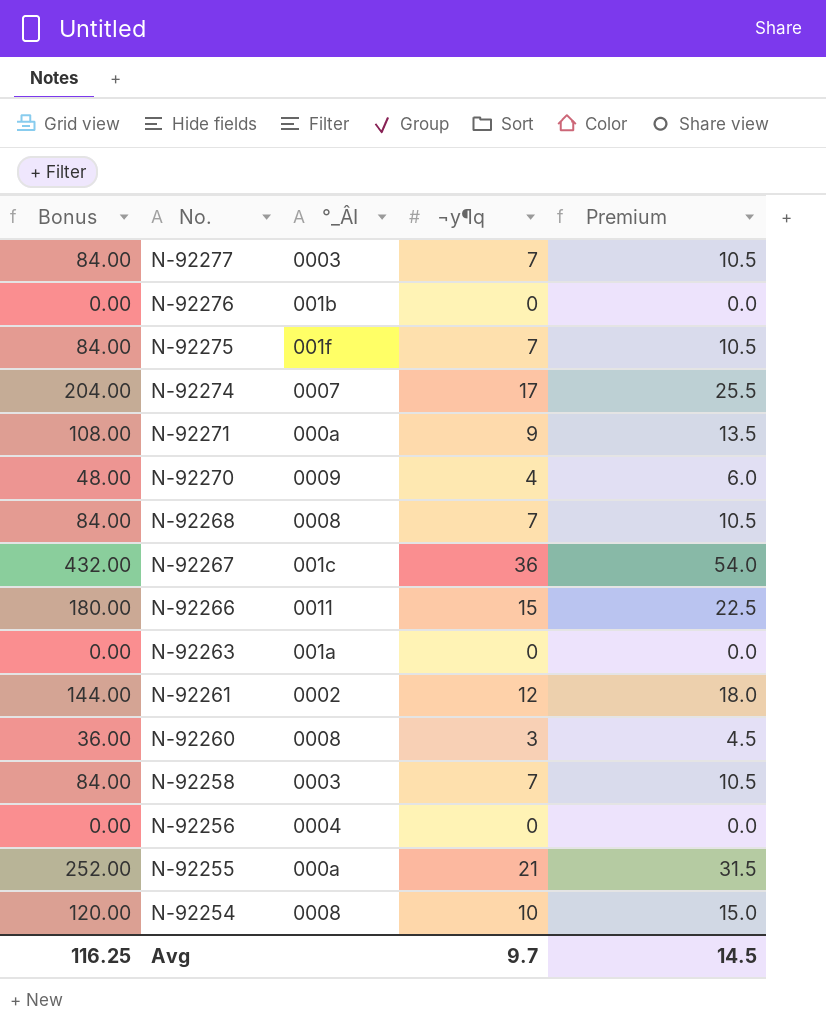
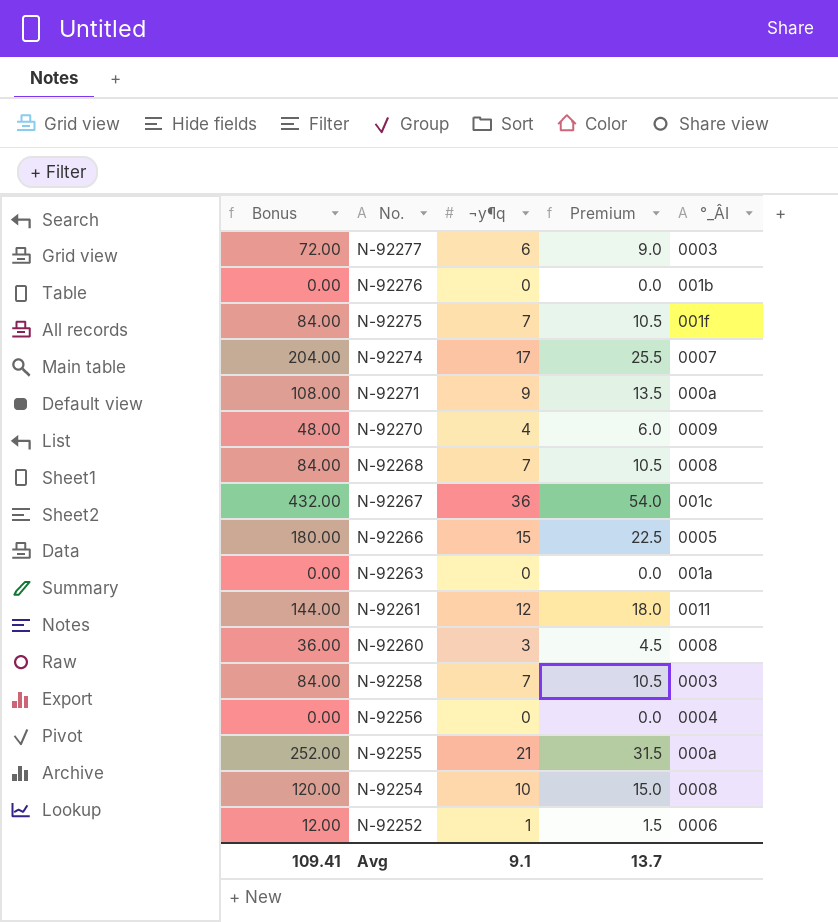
column °_ÂI | position: 3 -> 5
N-92277 | Bonus: 84.00 -> 72.00
N-92277 | ¬y¶q: 7 -> 6
N-92277 | Premium: 10.5 -> 9.0
N-92266 | °_ÂI: 0011 -> 0005
N-92261 | °_ÂI: 0002 -> 0011
row N-92252: none -> 12.00 | 1 | 1.5 | 0006
Avg | Bonus: 116.25 -> 109.41
Avg | ¬y¶q: 9.7 -> 9.1
Avg | Premium: 14.5 -> 13.7

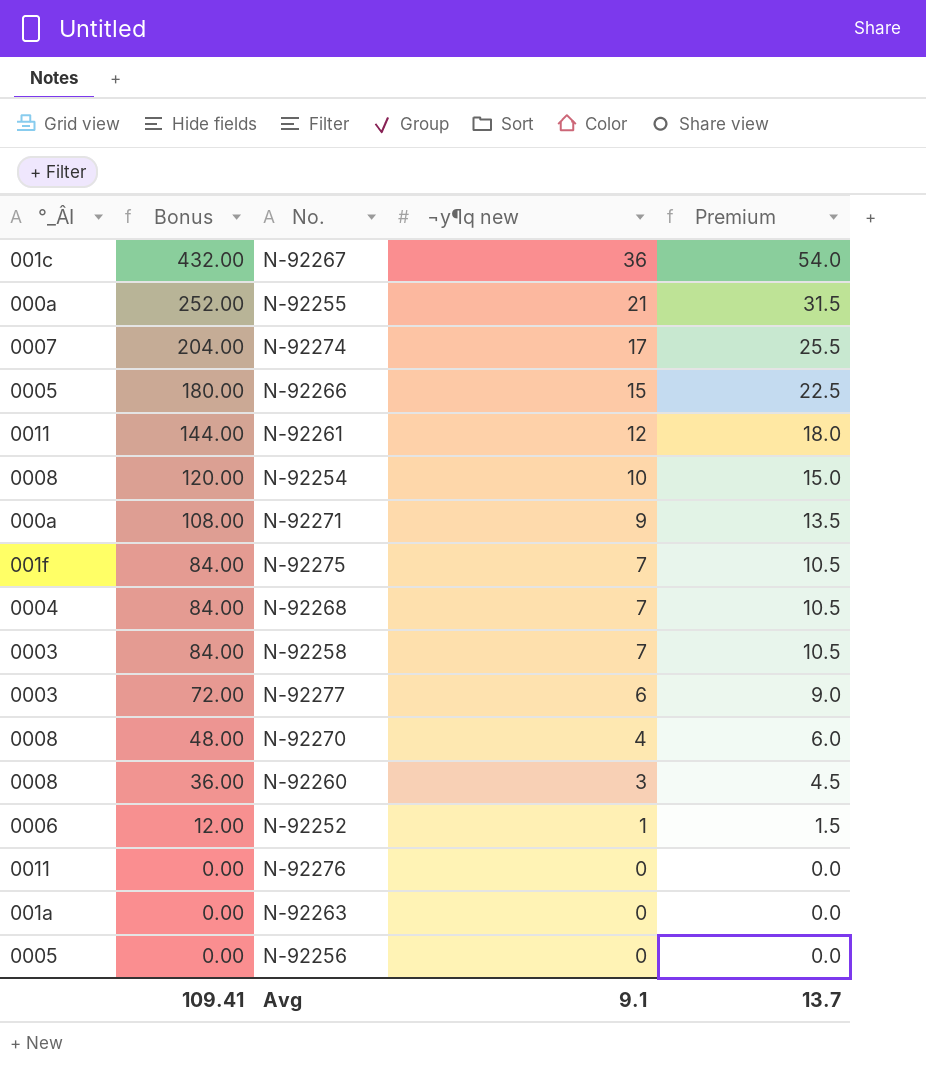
row order: No. descending -> Bonus descending
column °_ÂI | position: 5 -> 1
column name: ¬y¶q -> ¬y¶q new
N-92268 | °_ÂI: 0008 -> 0004
N-92270 | °_ÂI: 0009 -> 0008
N-92276 | °_ÂI: 001b -> 0011
N-92256 | °_ÂI: 0004 -> 0005

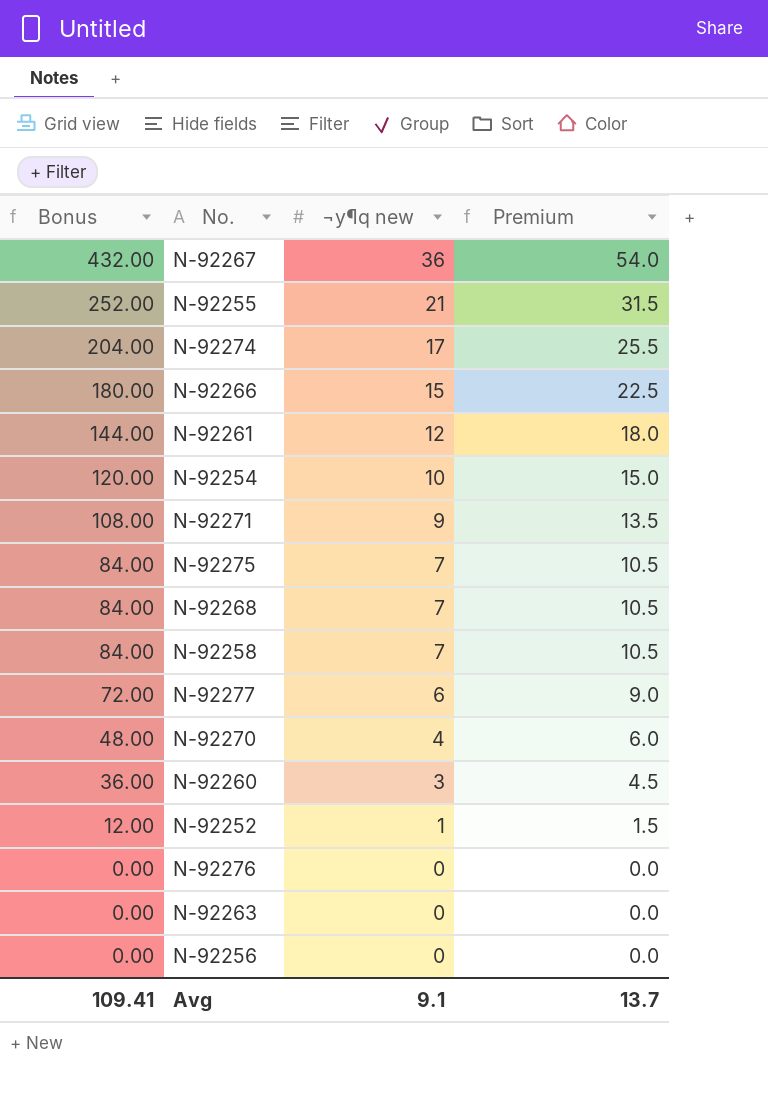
column °_ÂI | position: 1 -> none

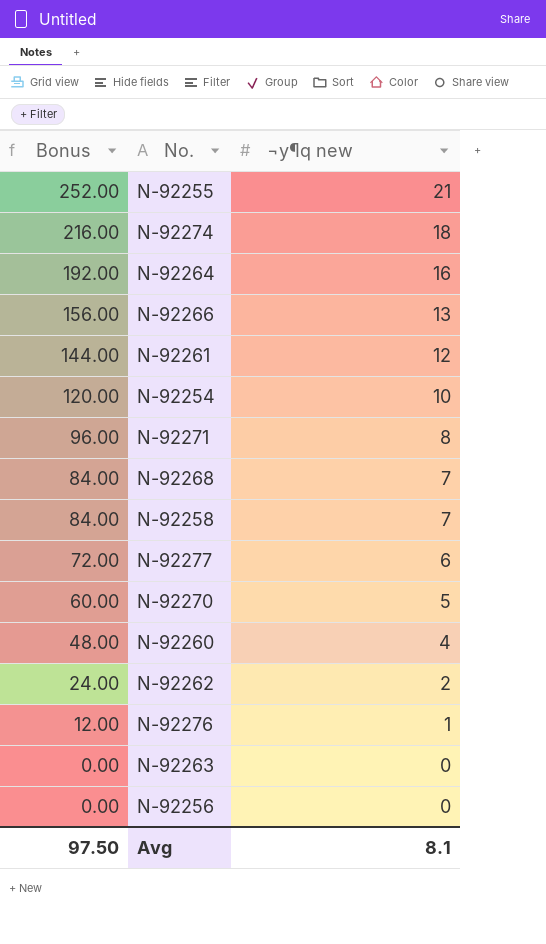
column Premium | formula: [¬y¶q new] * 1.5 -> none
row N-92267: 432.00 | 36 | 54.0 -> none
row N-92275: 84.00 | 7 | 10.5 -> none
row N-92252: 12.00 | 1 | 1.5 -> none
N-92274 | Bonus: 204.00 -> 216.00
N-92274 | ¬y¶q new: 17 -> 18
row N-92264: none -> 192.00 | 16
N-92266 | Bonus: 180.00 -> 156.00
N-92266 | ¬y¶q new: 15 -> 13
N-92271 | Bonus: 108.00 -> 96.00
N-92271 | ¬y¶q new: 9 -> 8
N-92270 | Bonus: 48.00 -> 60.00
N-92270 | ¬y¶q new: 4 -> 5
N-92260 | Bonus: 36.00 -> 48.00
N-92260 | ¬y¶q new: 3 -> 4
row N-92262: none -> 24.00 | 2
N-92276 | Bonus: 0.00 -> 12.00
N-92276 | ¬y¶q new: 0 -> 1
Avg | Bonus: 109.41 -> 97.50
Avg | ¬y¶q new: 9.1 -> 8.1

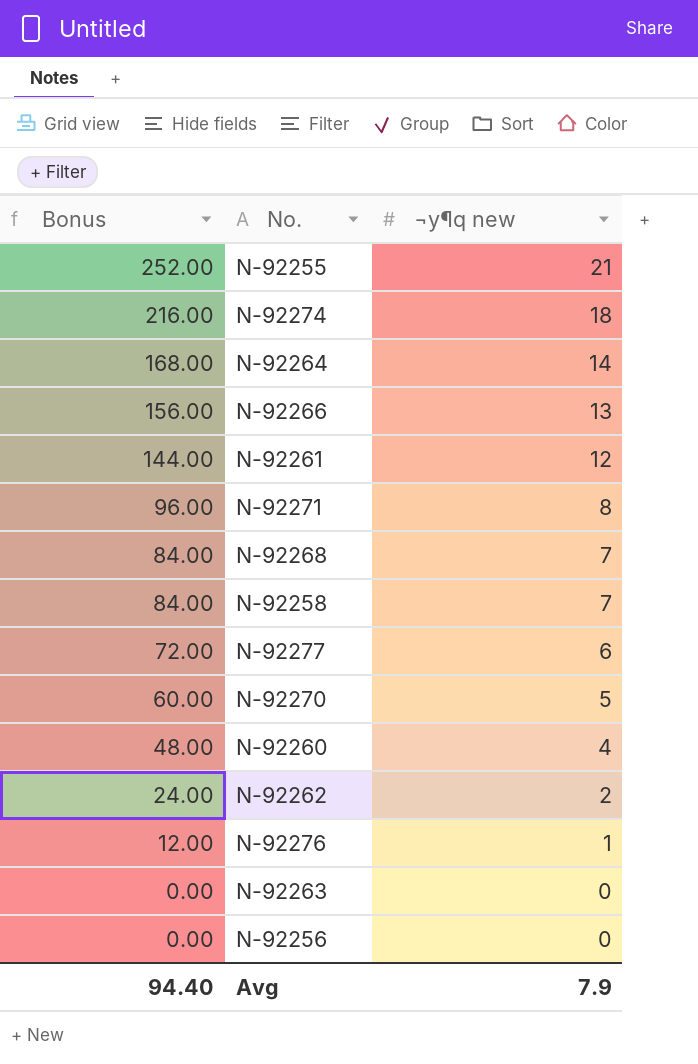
row N-92254: 120.00 | 10 -> none
N-92264 | Bonus: 192.00 -> 168.00
N-92264 | ¬y¶q new: 16 -> 14
Avg | Bonus: 97.50 -> 94.40
Avg | ¬y¶q new: 8.1 -> 7.9

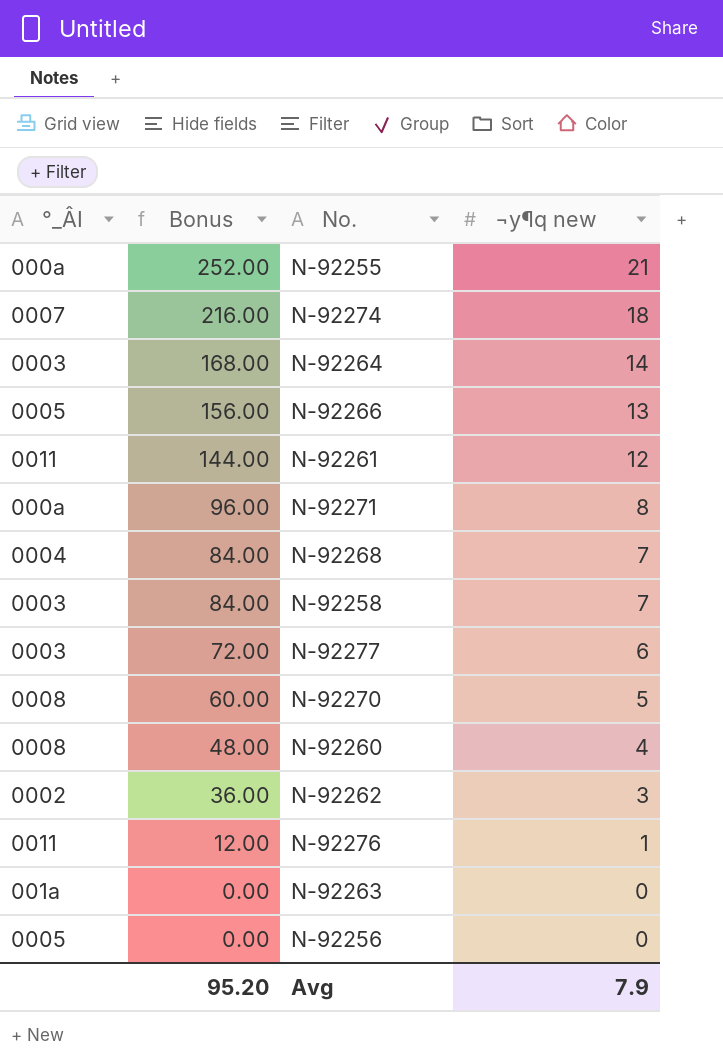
column °_ÂI | position: none -> 1
N-92262 | Bonus: 24.00 -> 36.00
N-92262 | ¬y¶q new: 2 -> 3
Avg | Bonus: 94.40 -> 95.20

